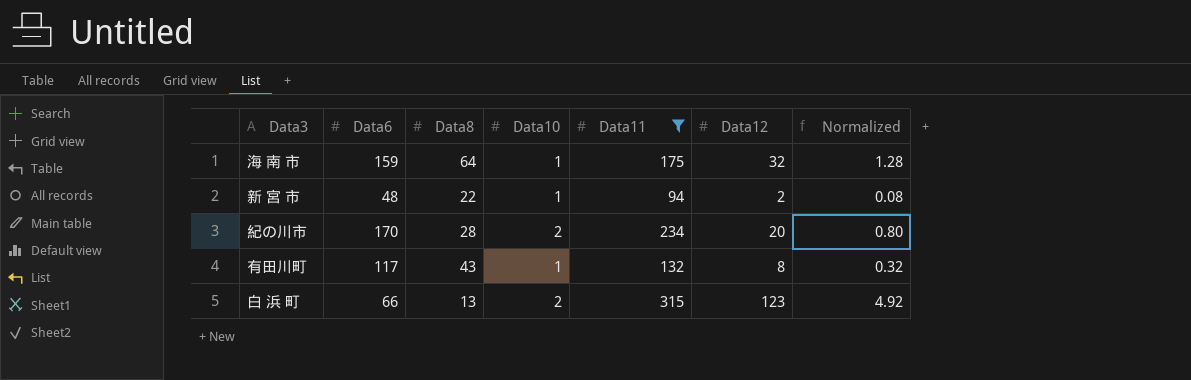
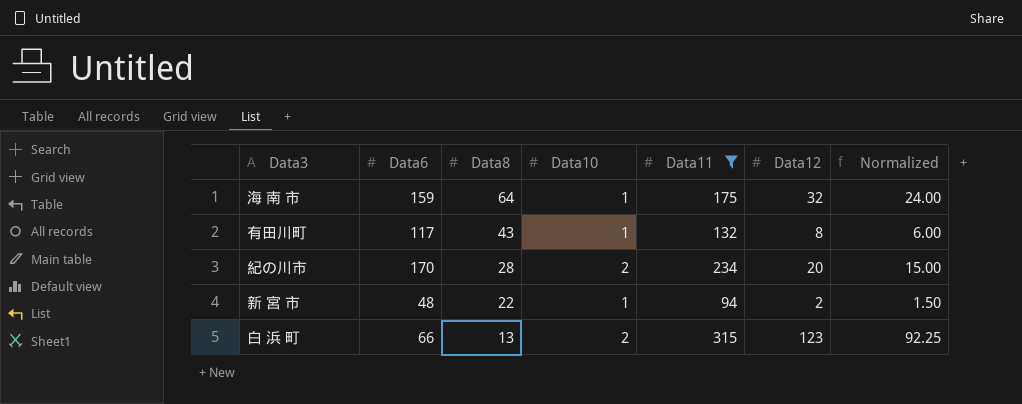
row order: none -> Data8 descending
column Normalized | formula: [Data12] * 0.04 -> [Data12] * 0.75

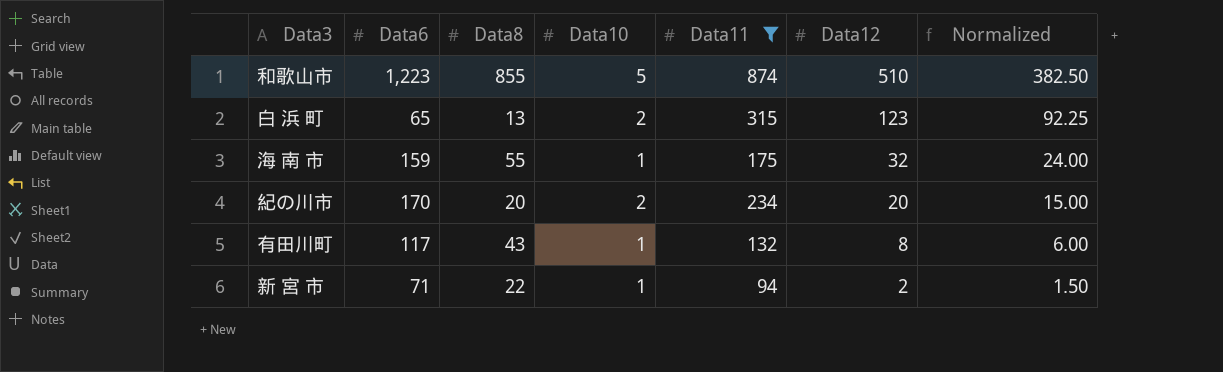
row order: Data8 descending -> Data12 descending
row 和歌山市: none -> 1,223 | 855 | 5 | 874 | 510 | 382.50
白 浜 町 | Data6: 66 -> 65
海 南 市 | Data8: 64 -> 55
紀の川市 | Data8: 28 -> 20
新 宮 市 | Data6: 48 -> 71

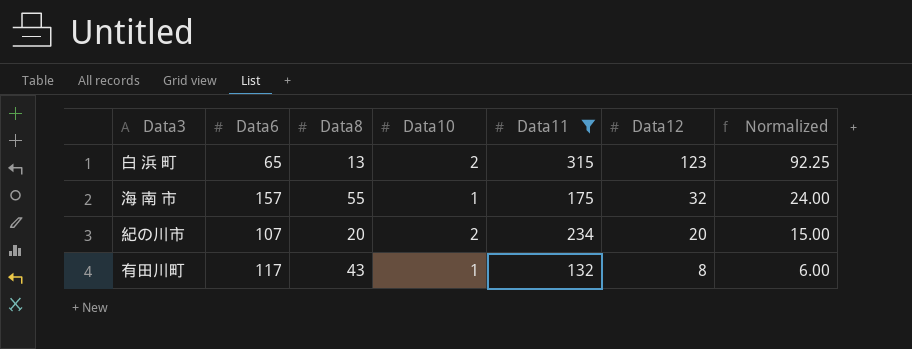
row 和歌山市: 1,223 | 855 | 5 | 874 | 510 | 382.50 -> none
row 新 宮 市: 71 | 22 | 1 | 94 | 2 | 1.50 -> none
海 南 市 | Data6: 159 -> 157
紀の川市 | Data6: 170 -> 107

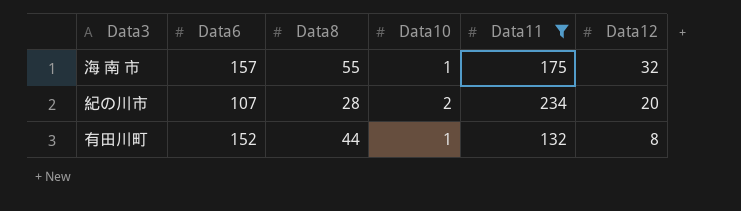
column Normalized | formula: [Data12] * 0.75 -> none
row 白 浜 町: 65 | 13 | 2 | 315 | 123 | 92.25 -> none
紀の川市 | Data8: 20 -> 28
有田川町 | Data6: 117 -> 152
有田川町 | Data8: 43 -> 44

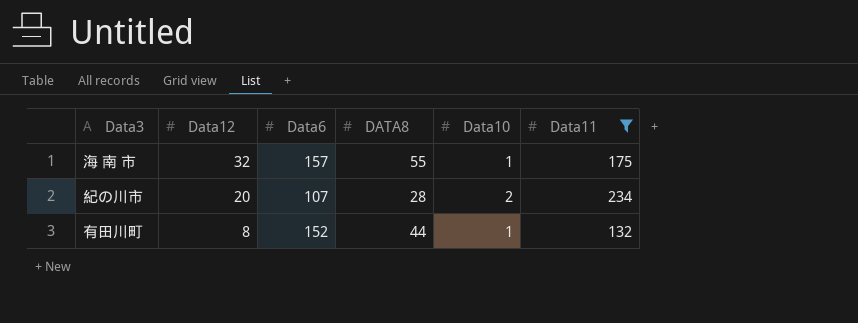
column Data12 | position: 6 -> 2
column name: Data8 -> DATA8

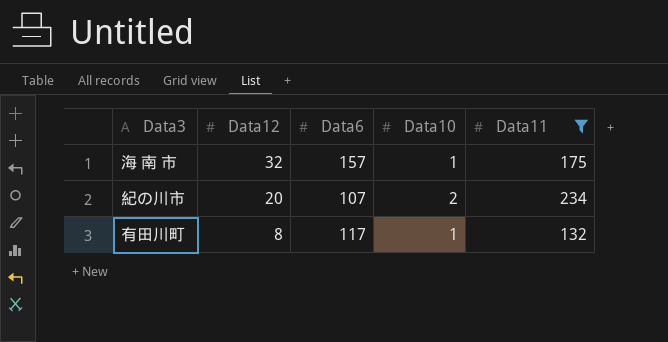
column DATA8 | position: 4 -> none
有田川町 | Data6: 152 -> 117

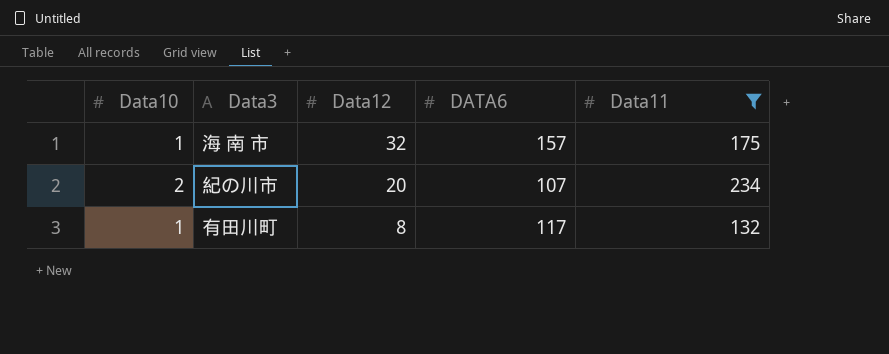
column Data10 | position: 4 -> 1
column name: Data6 -> DATA6

